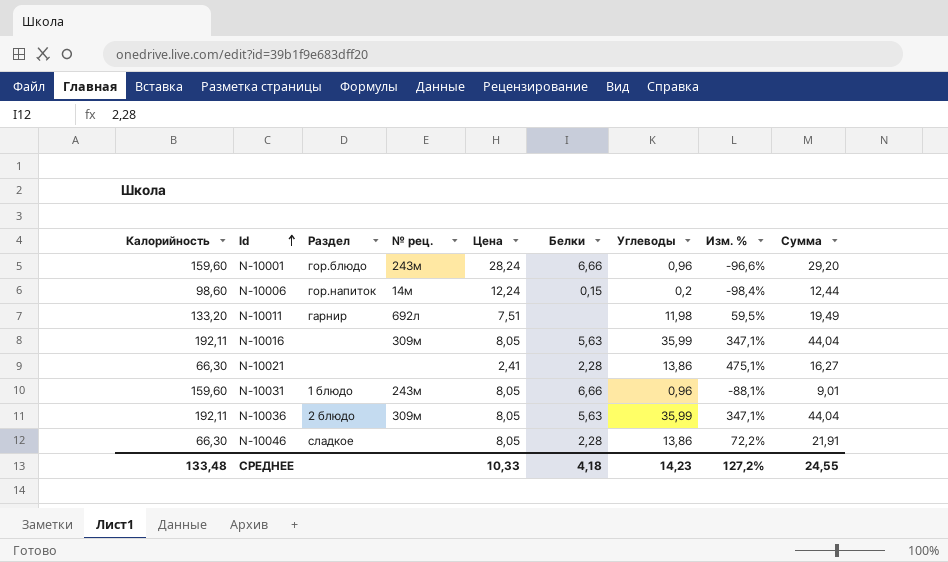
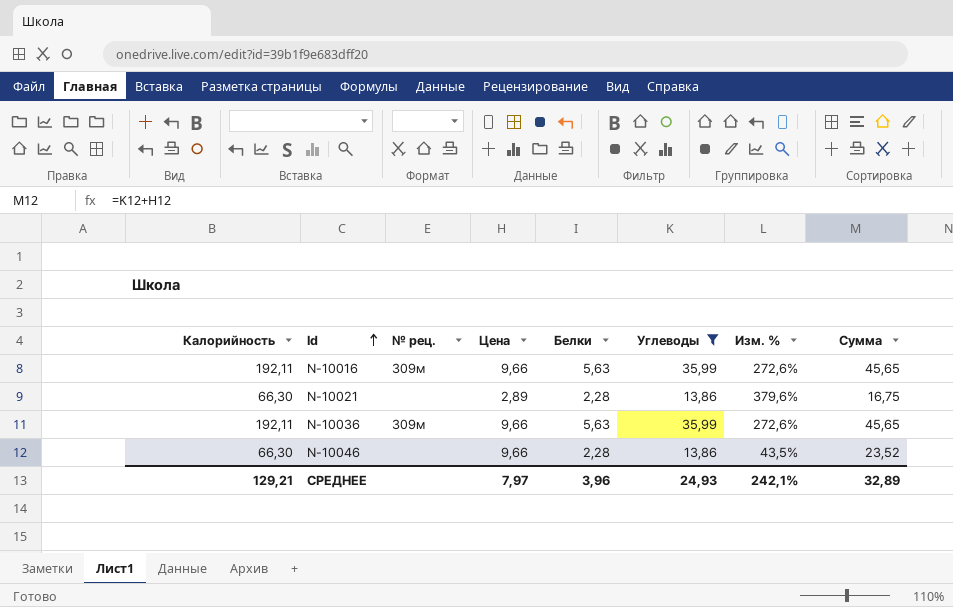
filter: none -> Углеводы >= 13,86
column Раздел | position: 3 -> none
N-10016 | Цена: 8,05 -> 9,66
N-10016 | Изм. %: 347,1% -> 272,6%
N-10016 | Сумма: 44,04 -> 45,65
N-10021 | Цена: 2,41 -> 2,89
N-10021 | Изм. %: 475,1% -> 379,6%
N-10021 | Сумма: 16,27 -> 16,75
N-10036 | Цена: 8,05 -> 9,66
N-10036 | Изм. %: 347,1% -> 272,6%
N-10036 | Сумма: 44,04 -> 45,65
N-10046 | Цена: 8,05 -> 9,66
N-10046 | Изм. %: 72,2% -> 43,5%
N-10046 | Сумма: 21,91 -> 23,52
СРЕДНЕЕ | Калорийность: 133,48 -> 129,21
СРЕДНЕЕ | Цена: 10,33 -> 7,97
СРЕДНЕЕ | Белки: 4,18 -> 3,96
СРЕДНЕЕ | Углеводы: 14,23 -> 24,93
СРЕДНЕЕ | Изм. %: 127,2% -> 242,1%
СРЕДНЕЕ | Сумма: 24,55 -> 32,89

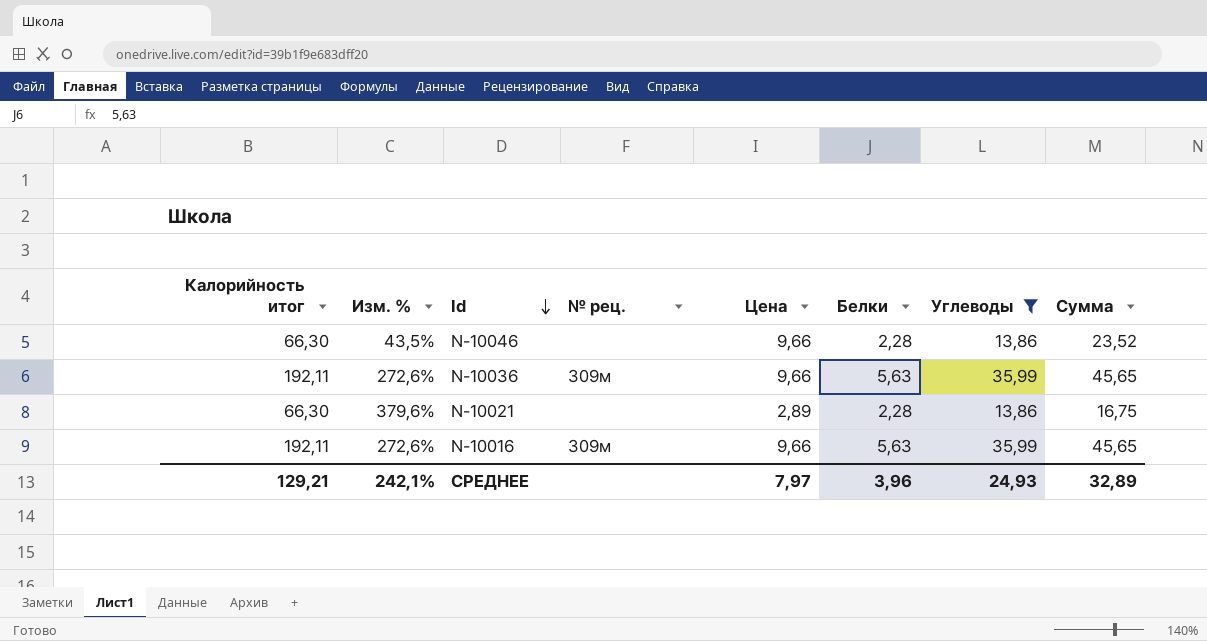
row order: Id ascending -> Id descending
column name: Калорийность -> Калорийность итог
column Изм. % | position: 7 -> 2

